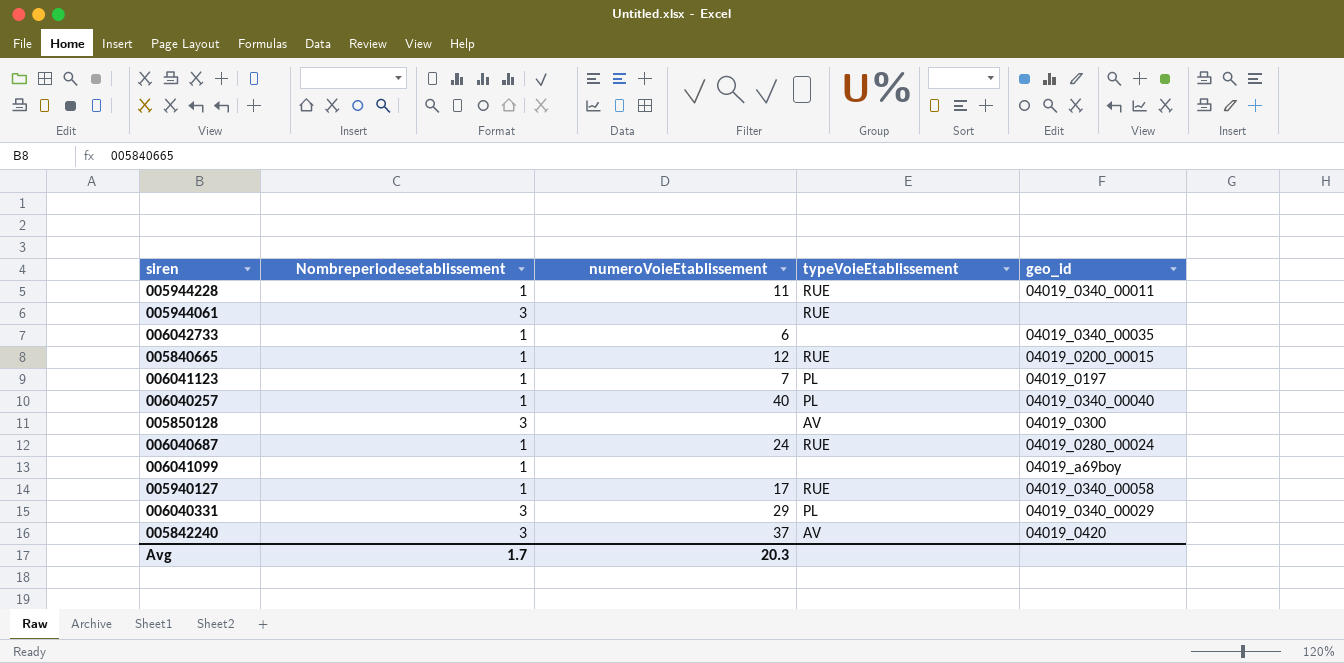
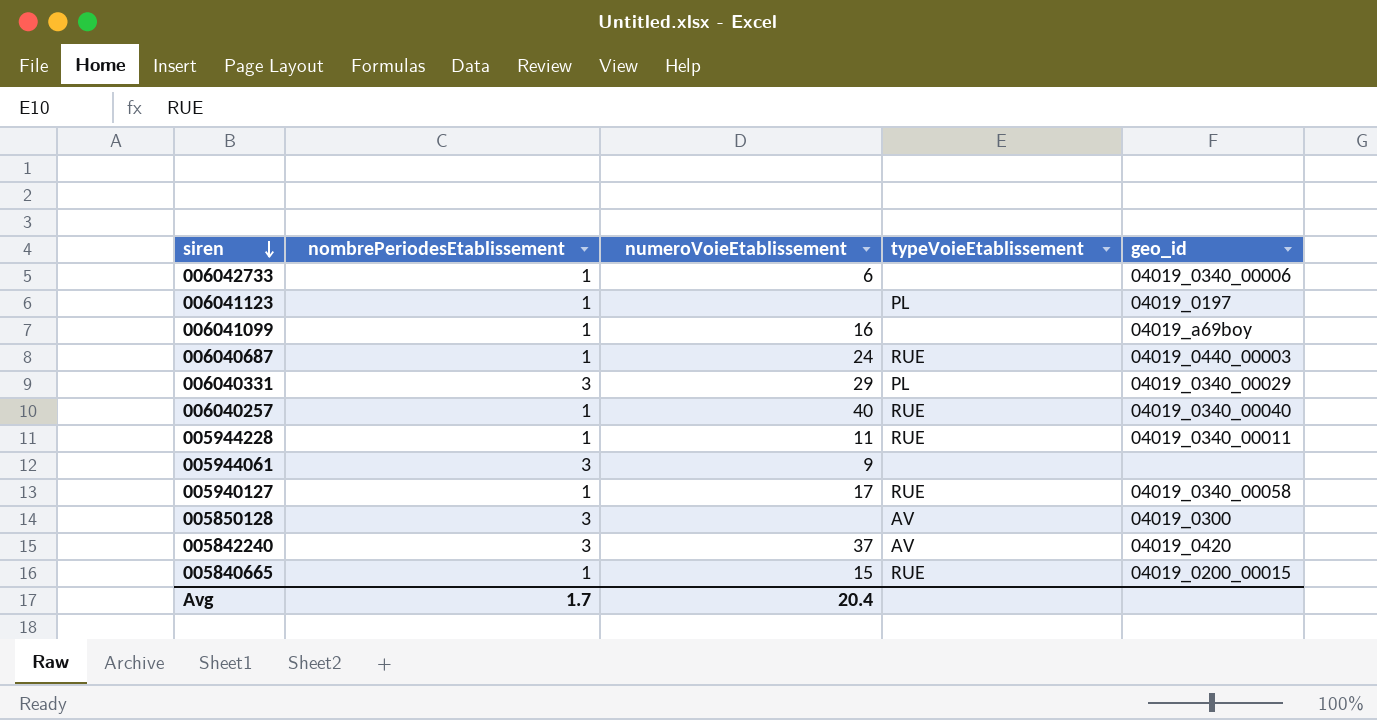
row order: none -> siren descending
column name: Nombreperiodesetablissement -> nombrePeriodesEtablissement
006042733 | geo_id: 04019_0340_00035 -> 04019_0340_00006
006041123 | numeroVoieEtablissement: 7 -> none
006041099 | numeroVoieEtablissement: none -> 16
006040687 | geo_id: 04019_0280_00024 -> 04019_0440_00003
006040257 | typeVoieEtablissement: PL -> RUE
005944061 | numeroVoieEtablissement: none -> 9
005944061 | typeVoieEtablissement: RUE -> none
005840665 | numeroVoieEtablissement: 12 -> 15
Avg | numeroVoieEtablissement: 20.3 -> 20.4

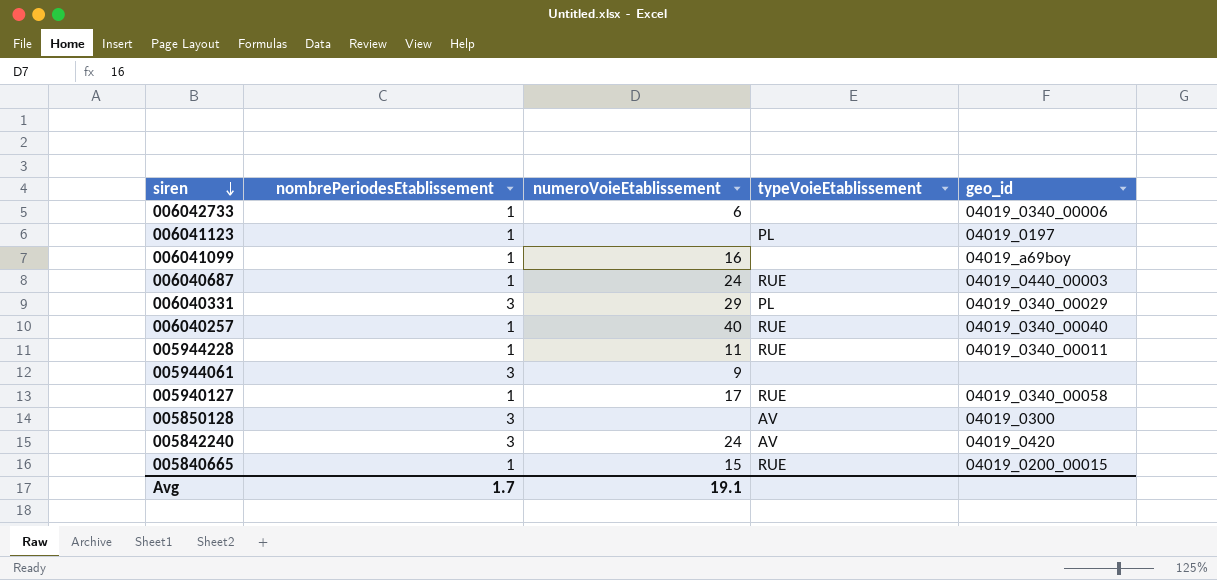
005842240 | numeroVoieEtablissement: 37 -> 24
Avg | numeroVoieEtablissement: 20.4 -> 19.1

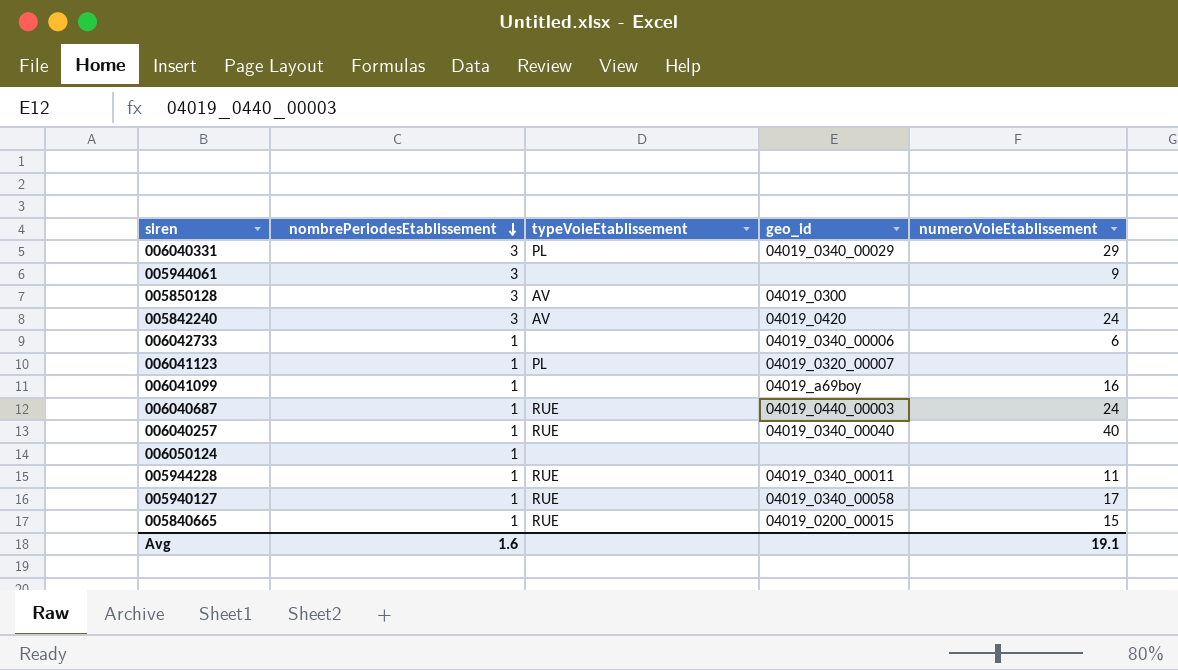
row order: siren descending -> nombrePeriodesEtablissement descending
column numeroVoieEtablissement | position: 3 -> 5
006041123 | geo_id: 04019_0197 -> 04019_0320_00007
row 006050124: none -> 1 | none | none | none
Avg | nombrePeriodesEtablissement: 1.7 -> 1.6

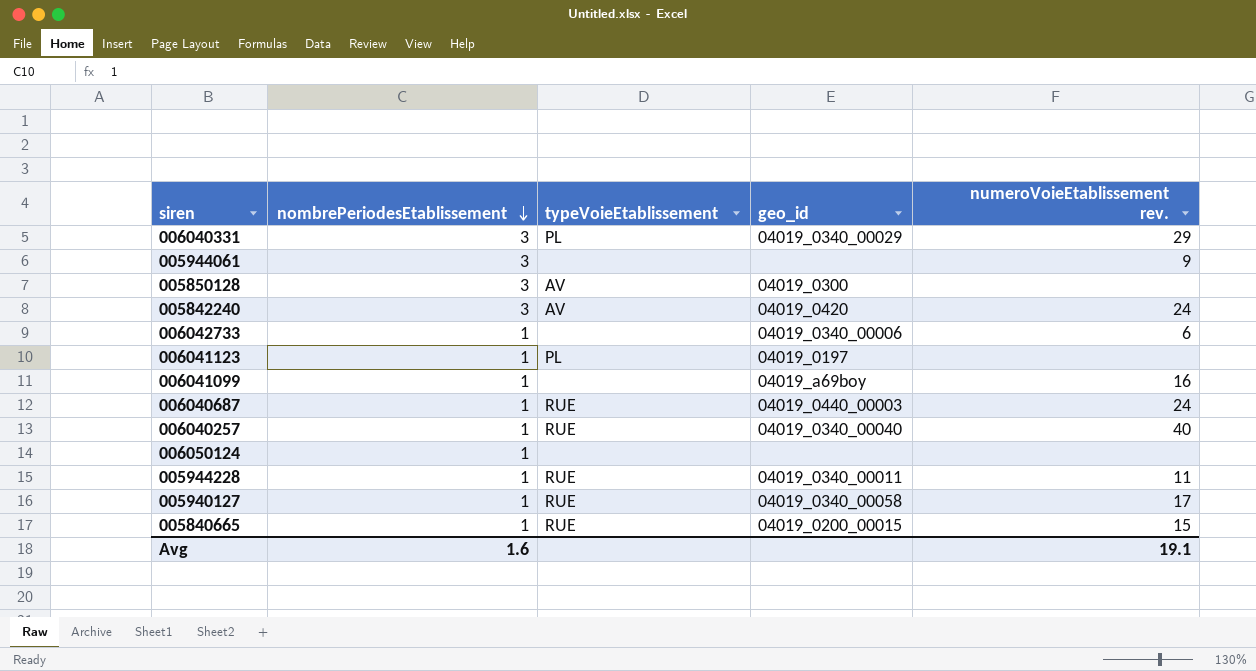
column name: numeroVoieEtablissement -> numeroVoieEtablissement rev.
006041123 | geo_id: 04019_0320_00007 -> 04019_0197

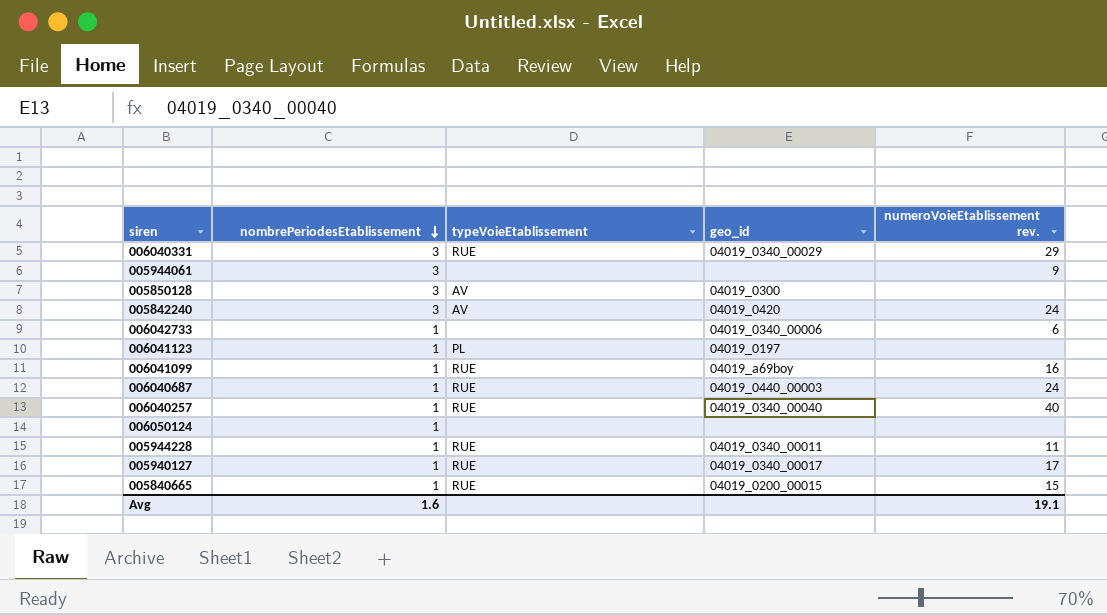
006040331 | typeVoieEtablissement: PL -> RUE
006041099 | typeVoieEtablissement: none -> RUE
005940127 | geo_id: 04019_0340_00058 -> 04019_0340_00017

